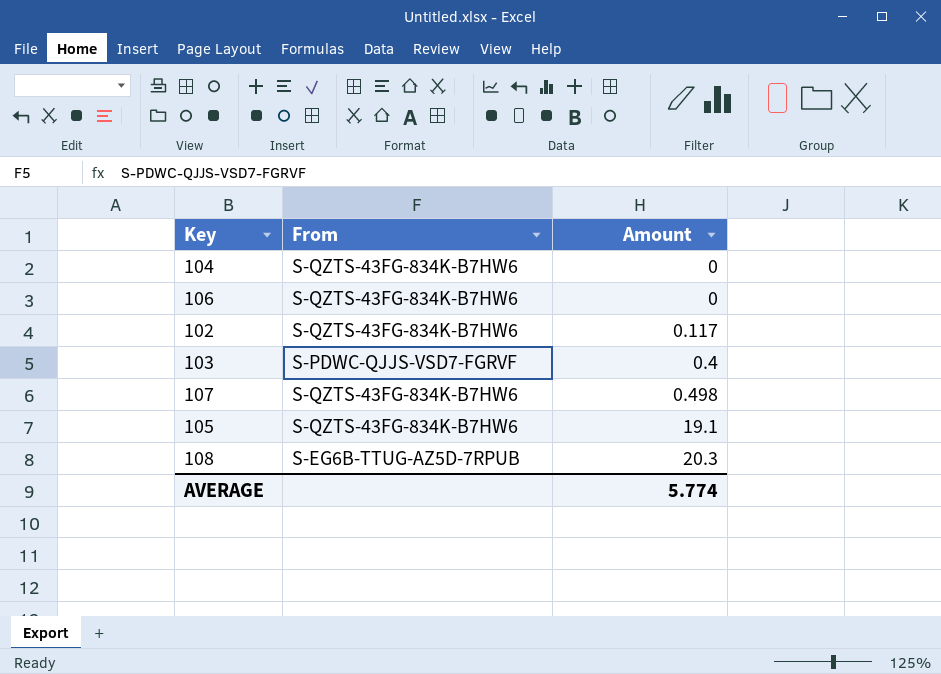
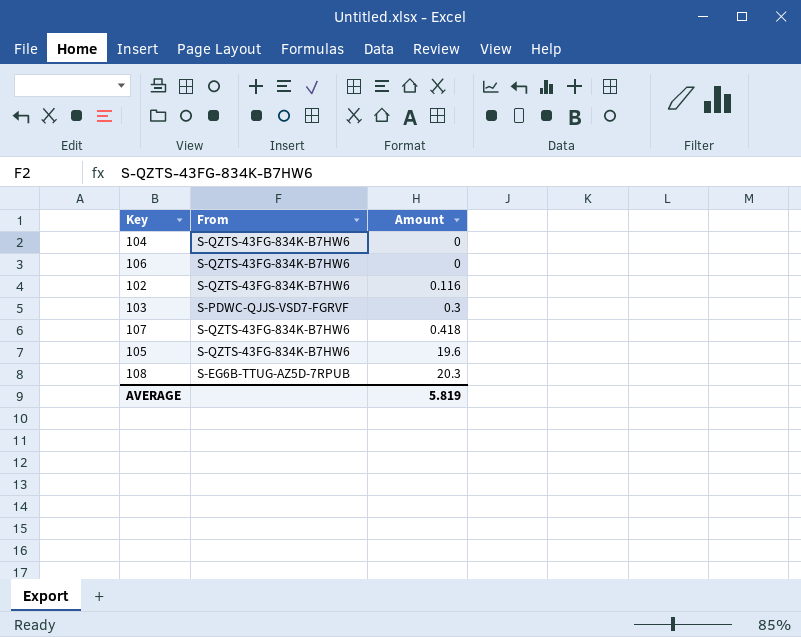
102 | Amount: 0.117 -> 0.116
103 | Amount: 0.4 -> 0.3
107 | Amount: 0.498 -> 0.418
105 | Amount: 19.1 -> 19.6
AVERAGE | Amount: 5.774 -> 5.819

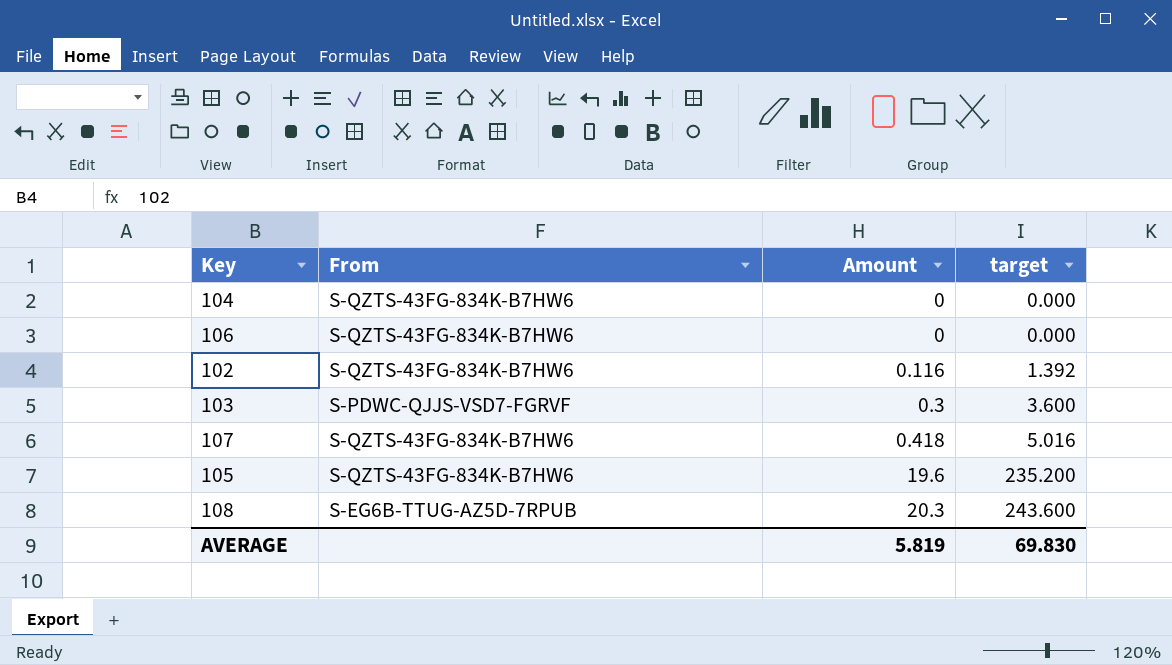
column target | formula: none -> [Amount] * 12

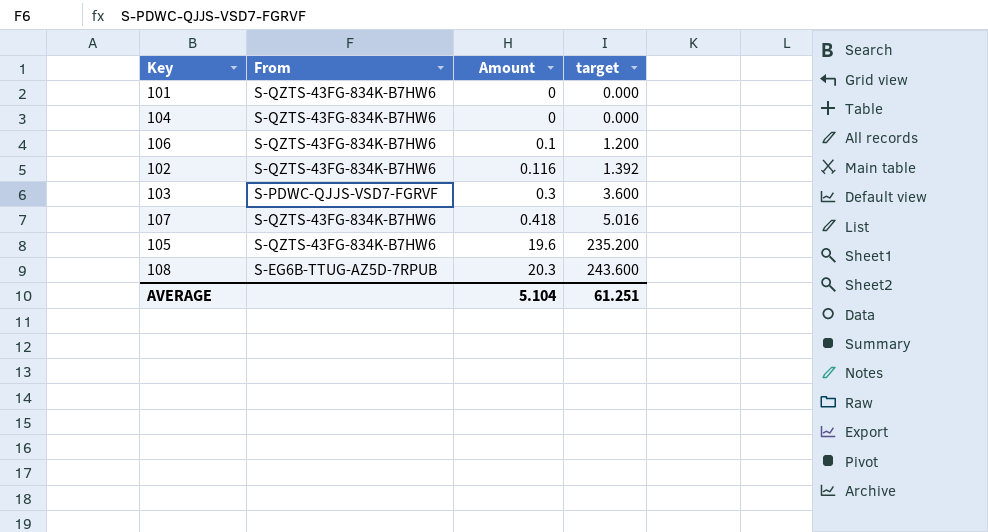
row 101: none -> S-QZTS-43FG-834K-B7HW6 | 0 | 0.000
106 | Amount: 0 -> 0.1
106 | target: 0.000 -> 1.200
AVERAGE | Amount: 5.819 -> 5.104
AVERAGE | target: 69.830 -> 61.251

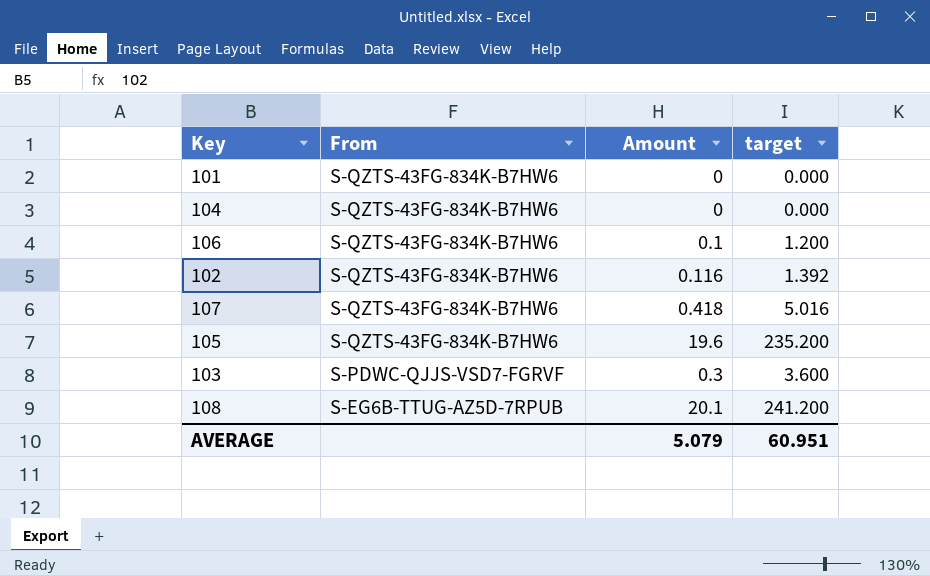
row order: Amount ascending -> From descending
108 | Amount: 20.3 -> 20.1
108 | target: 243.600 -> 241.200
AVERAGE | Amount: 5.104 -> 5.079
AVERAGE | target: 61.251 -> 60.951

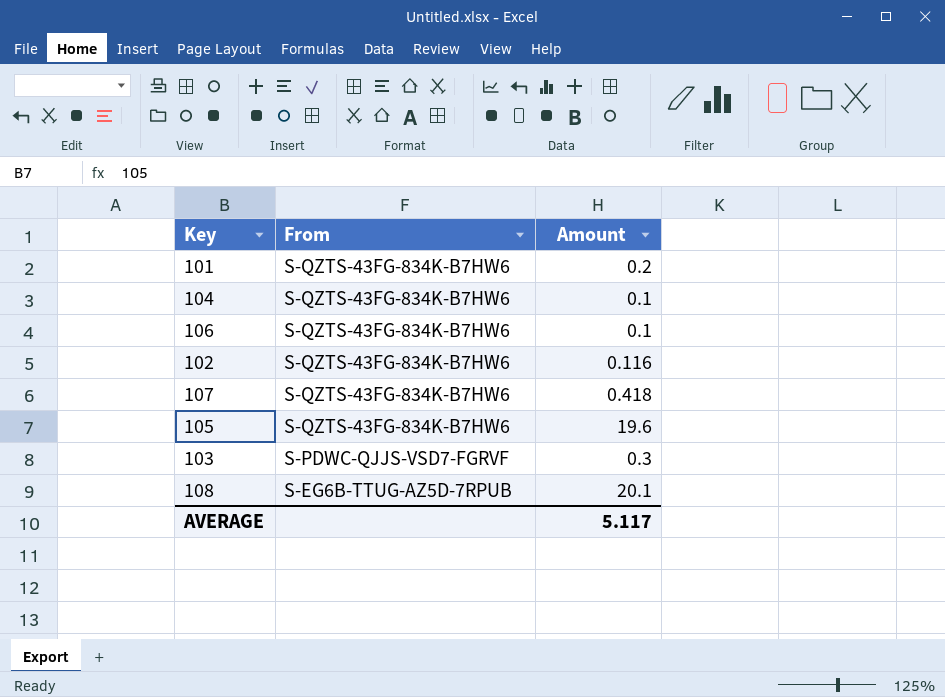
column target | formula: [Amount] * 12 -> none
101 | Amount: 0 -> 0.2
104 | Amount: 0 -> 0.1
AVERAGE | Amount: 5.079 -> 5.117

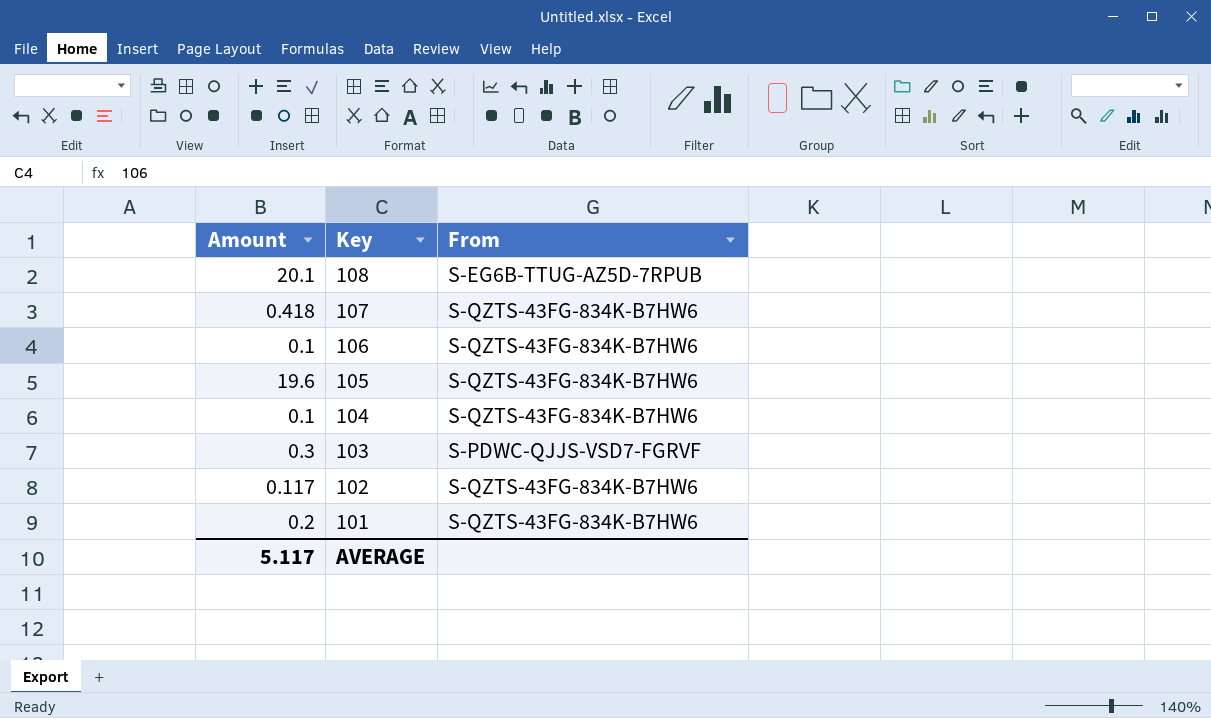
row order: From descending -> Key descending
column Amount | position: 3 -> 1
102 | Amount: 0.116 -> 0.117

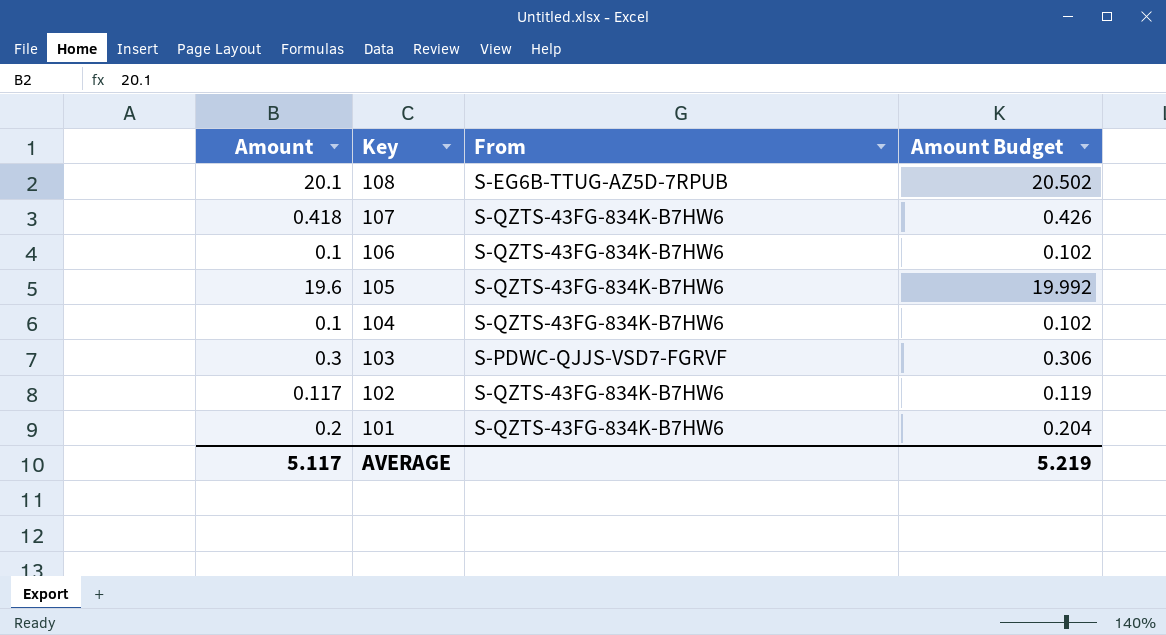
column Amount Budget | formula: none -> [Amount] * 1.02

